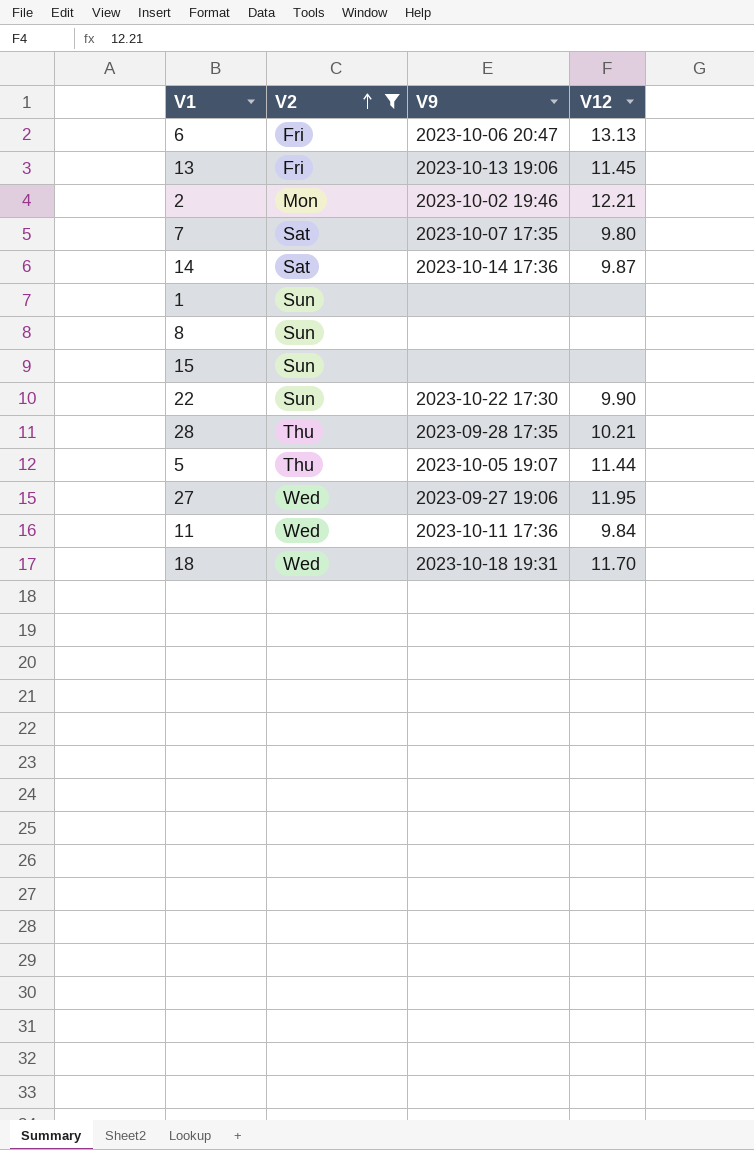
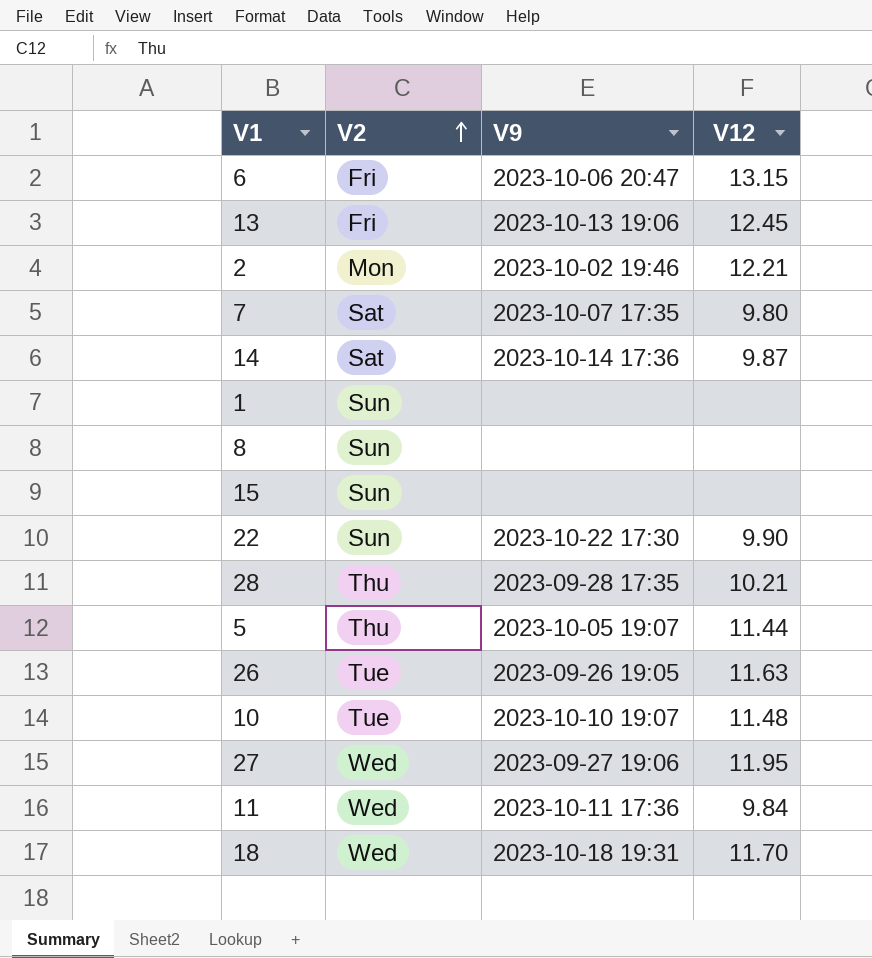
filter: V2 != Tue -> none
6 | V12: 13.13 -> 13.15
13 | V12: 11.45 -> 12.45

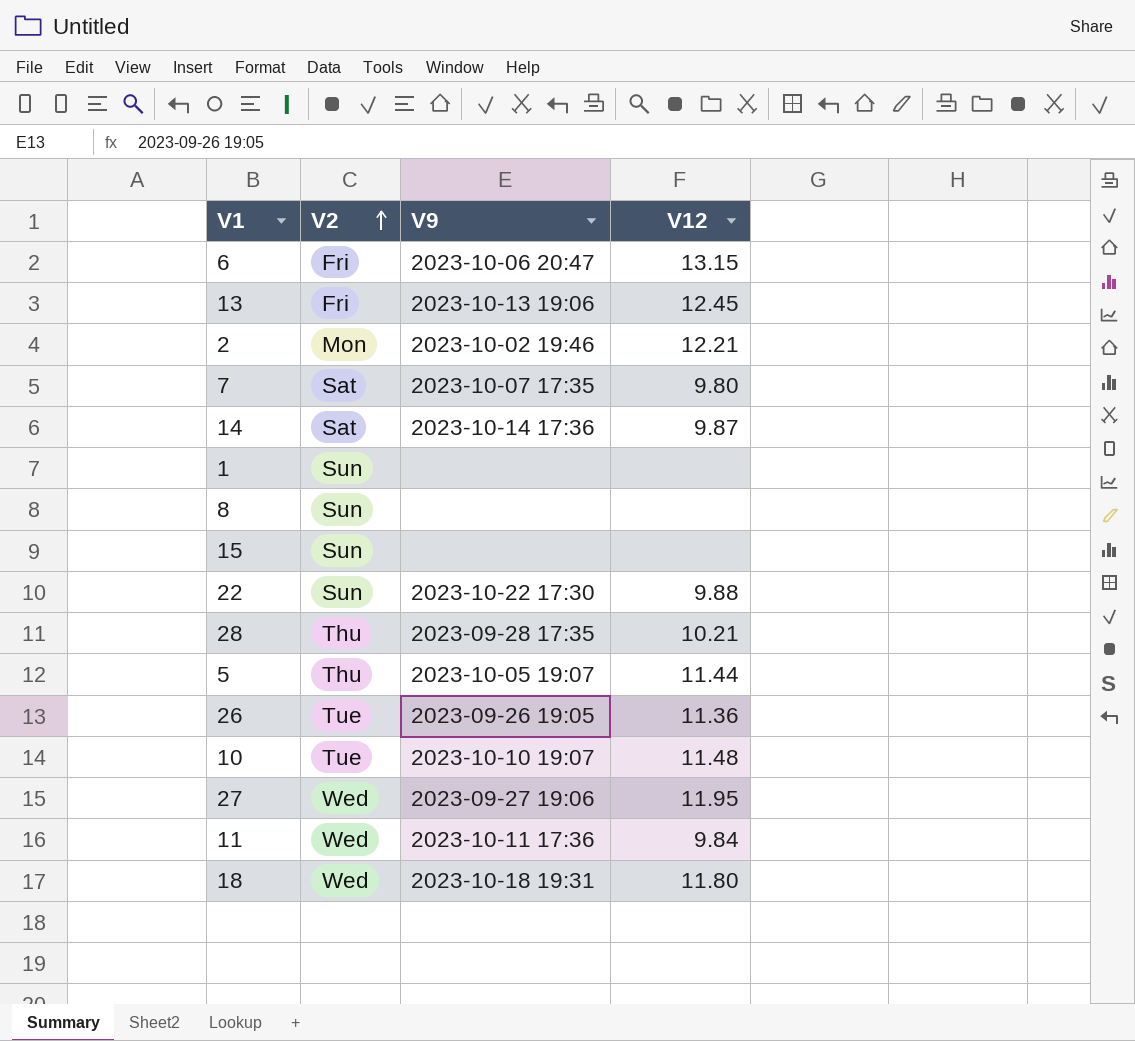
22 | V12: 9.90 -> 9.88
26 | V12: 11.63 -> 11.36
18 | V12: 11.70 -> 11.80

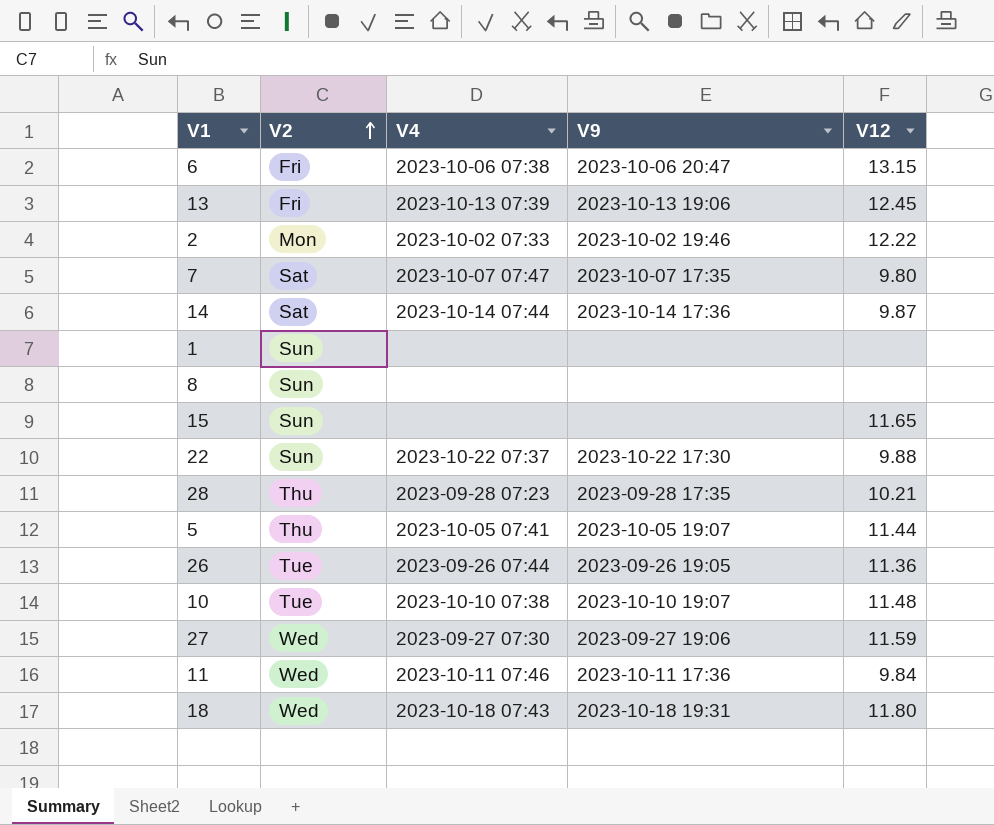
column V4 | position: none -> 3
2 | V12: 12.21 -> 12.22
15 | V12: none -> 11.65
27 | V12: 11.95 -> 11.59

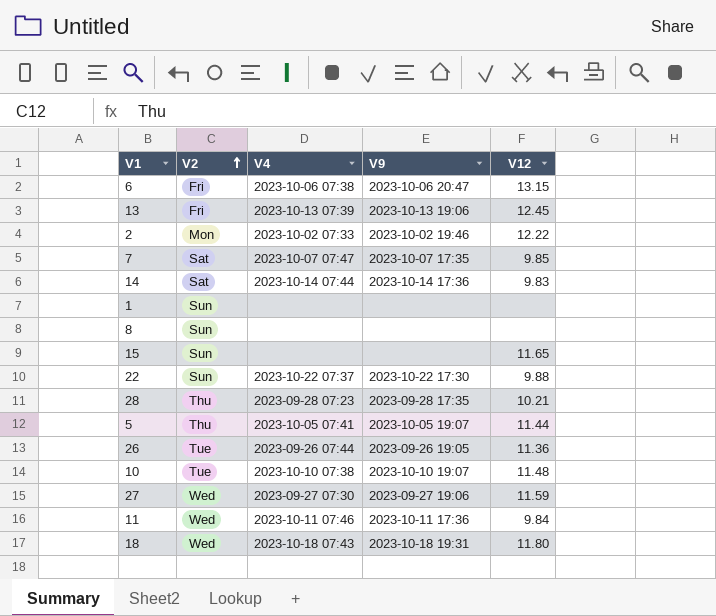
7 | V12: 9.80 -> 9.85
14 | V12: 9.87 -> 9.83

